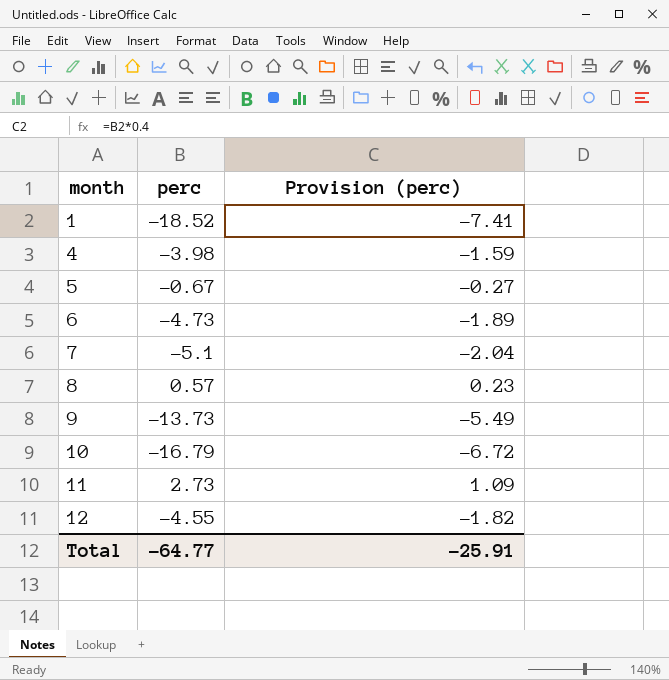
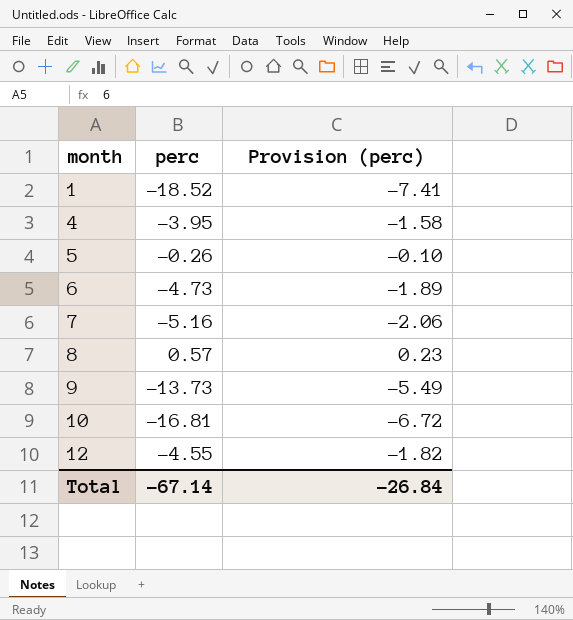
row 11: 2.73 | 1.09 -> none
4 | perc: -3.98 -> -3.95
4 | Provision (perc): -1.59 -> -1.58
5 | perc: -0.67 -> -0.26
5 | Provision (perc): -0.27 -> -0.10
7 | perc: -5.1 -> -5.16
7 | Provision (perc): -2.04 -> -2.06
10 | perc: -16.79 -> -16.81
Total | perc: -64.77 -> -67.14
Total | Provision (perc): -25.91 -> -26.84

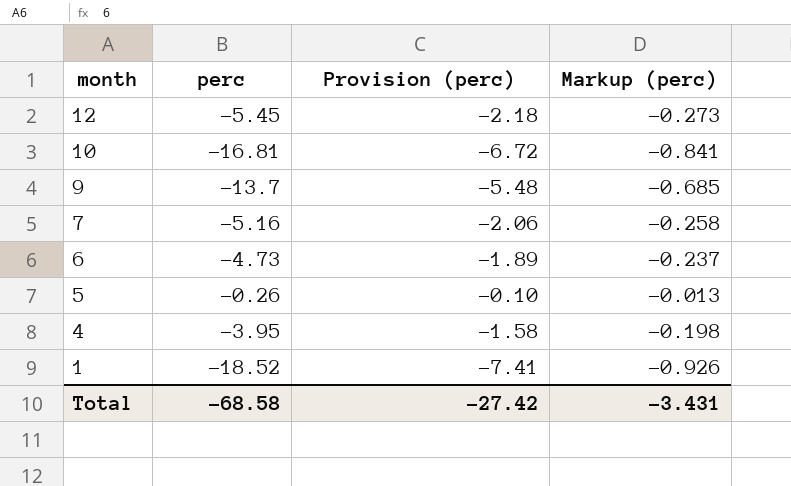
row order: month ascending -> month descending
column Markup (perc) | formula: none -> [perc] * 0.05
row 8: 0.57 | 0.23 -> none
12 | perc: -4.55 -> -5.45
12 | Provision (perc): -1.82 -> -2.18
9 | perc: -13.73 -> -13.7
9 | Provision (perc): -5.49 -> -5.48
Total | perc: -67.14 -> -68.58
Total | Provision (perc): -26.84 -> -27.42

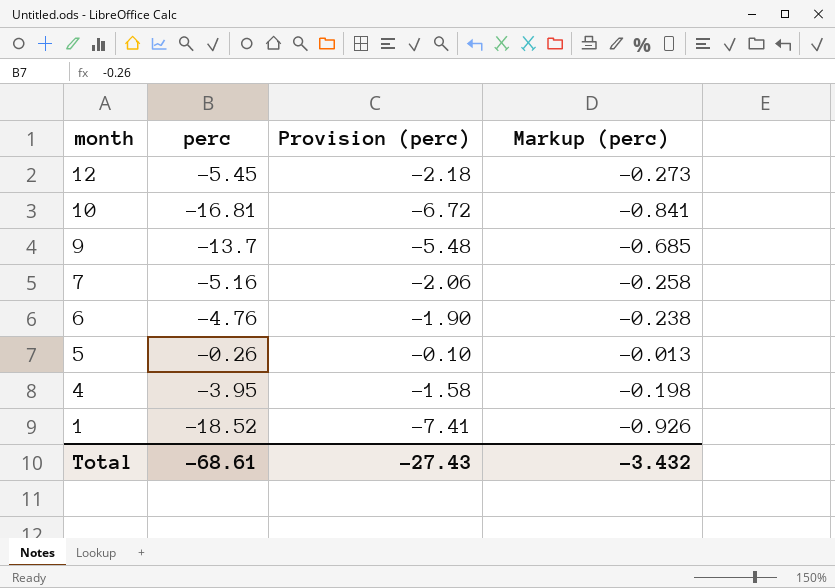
6 | perc: -4.73 -> -4.76
6 | Provision (perc): -1.89 -> -1.90
6 | Markup (perc): -0.237 -> -0.238
Total | perc: -68.58 -> -68.61
Total | Provision (perc): -27.42 -> -27.43
Total | Markup (perc): -3.431 -> -3.432

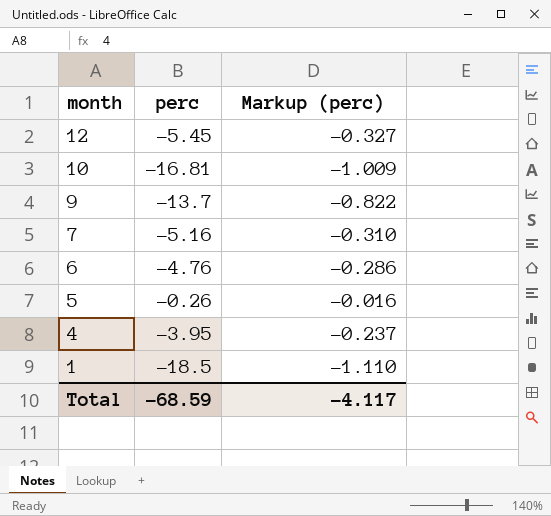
column Provision (perc) | formula: [perc] * 0.4 -> none
column Markup (perc) | formula: [perc] * 0.05 -> [perc] * 0.06
1 | perc: -18.52 -> -18.5
Total | perc: -68.61 -> -68.59
Total | Markup (perc): -3.432 -> -4.117

